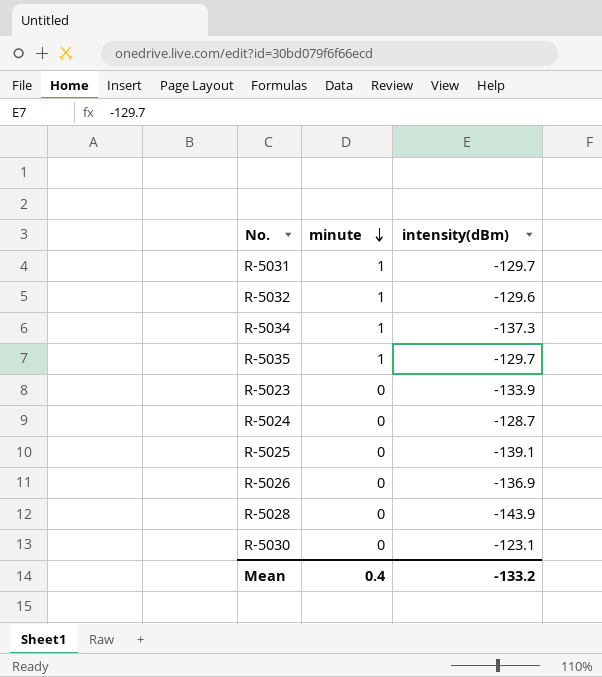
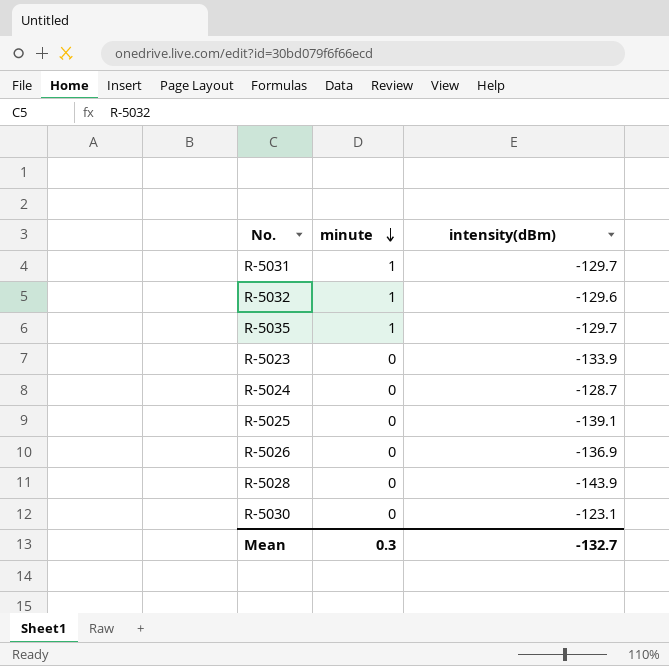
row R-5034: 1 | -137.3 -> none
Mean | minute: 0.4 -> 0.3
Mean | intensity(dBm): -133.2 -> -132.7

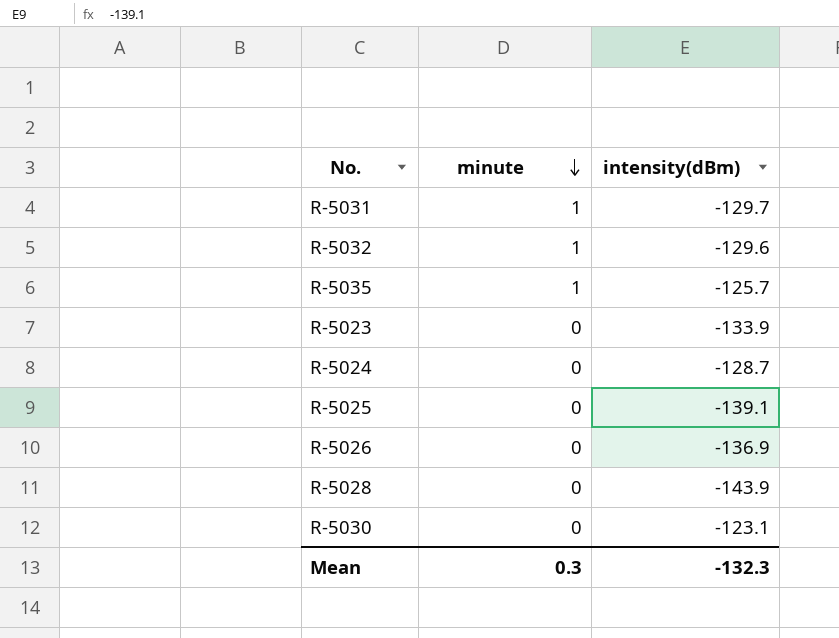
R-5035 | intensity(dBm): -129.7 -> -125.7
Mean | intensity(dBm): -132.7 -> -132.3

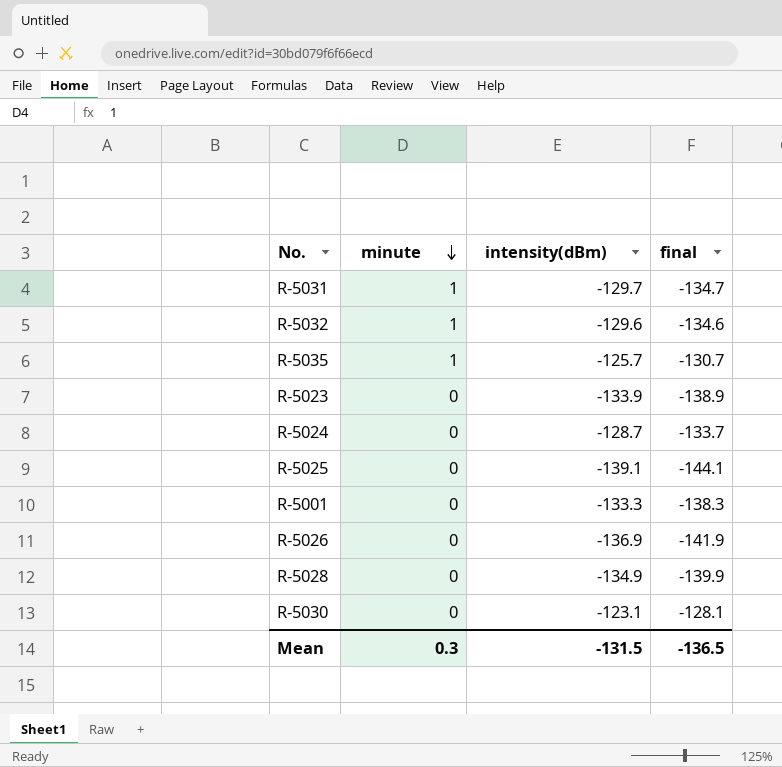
column final | formula: none -> [intensity(dBm)] - 5
row R-5001: none -> 0 | -133.3 | -138.3
R-5028 | intensity(dBm): -143.9 -> -134.9
Mean | intensity(dBm): -132.3 -> -131.5

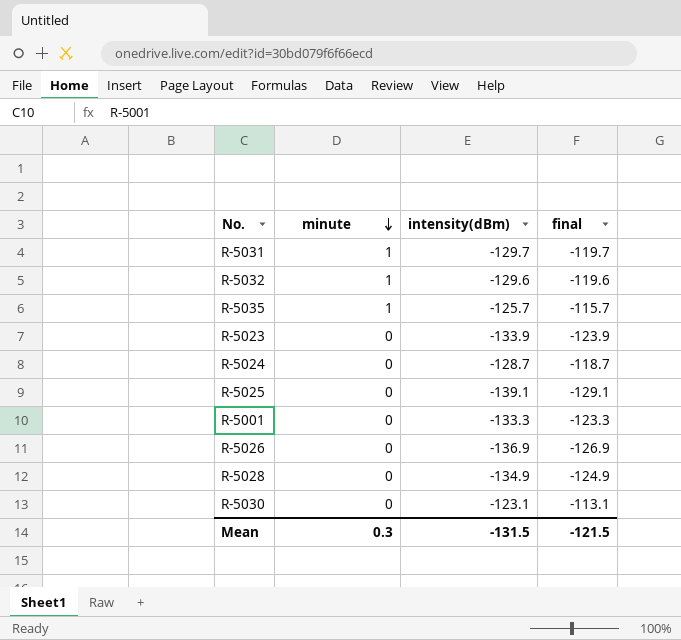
column final | formula: [intensity(dBm)] - 5 -> [intensity(dBm)] + 10
Mean | final: -136.5 -> -121.5

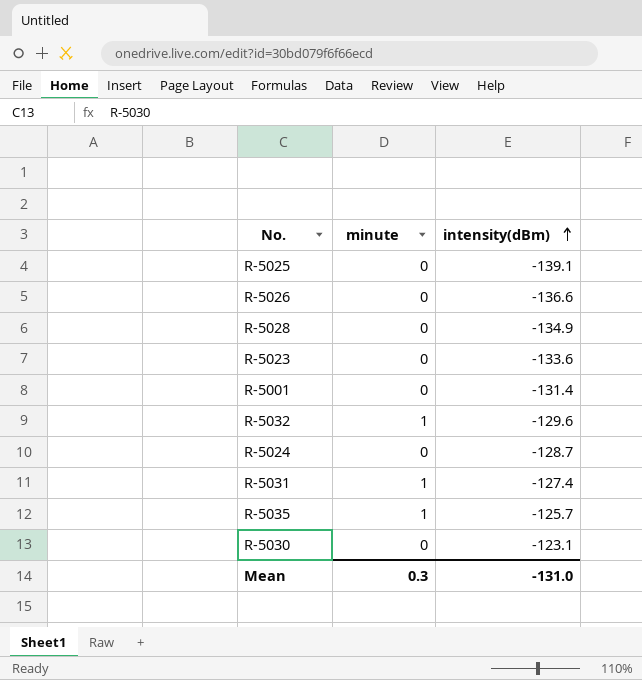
row order: minute descending -> intensity(dBm) ascending
column final | formula: [intensity(dBm)] + 10 -> none
R-5026 | intensity(dBm): -136.9 -> -136.6
R-5023 | intensity(dBm): -133.9 -> -133.6
R-5001 | intensity(dBm): -133.3 -> -131.4
R-5031 | intensity(dBm): -129.7 -> -127.4
Mean | intensity(dBm): -131.5 -> -131.0

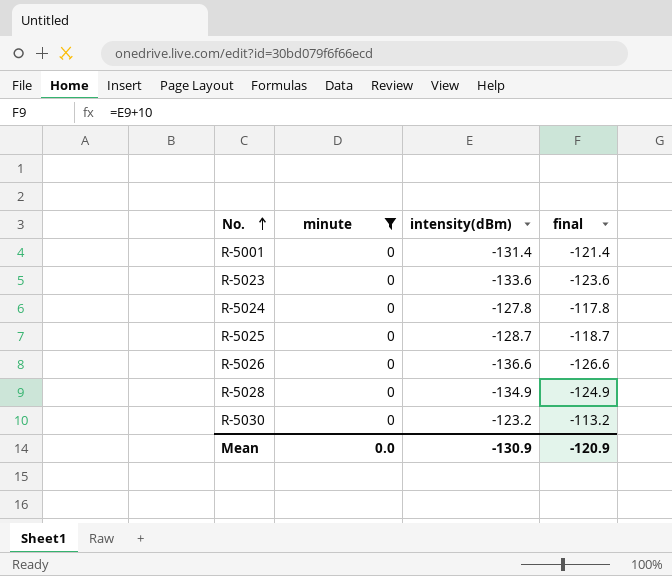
filter: none -> minute = 0
row order: intensity(dBm) ascending -> No. ascending
column final | formula: none -> [intensity(dBm)] + 10
R-5024 | intensity(dBm): -128.7 -> -127.8
R-5025 | intensity(dBm): -139.1 -> -128.7
R-5030 | intensity(dBm): -123.1 -> -123.2
Mean | minute: 0.3 -> 0.0
Mean | intensity(dBm): -131.0 -> -130.9

